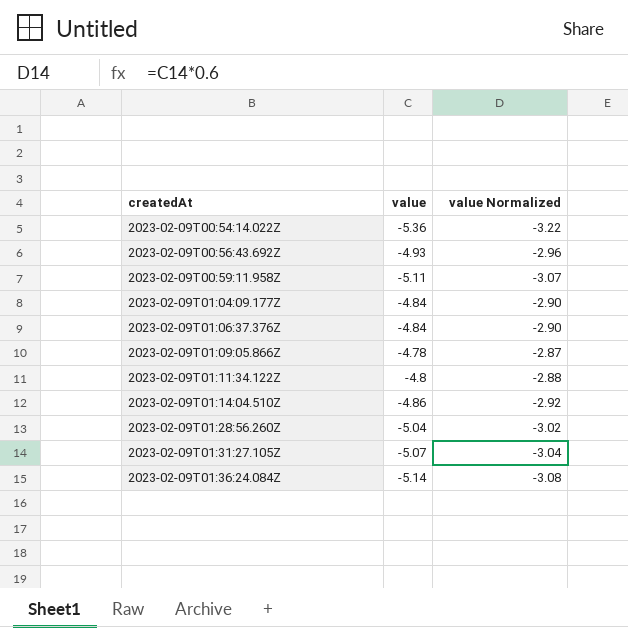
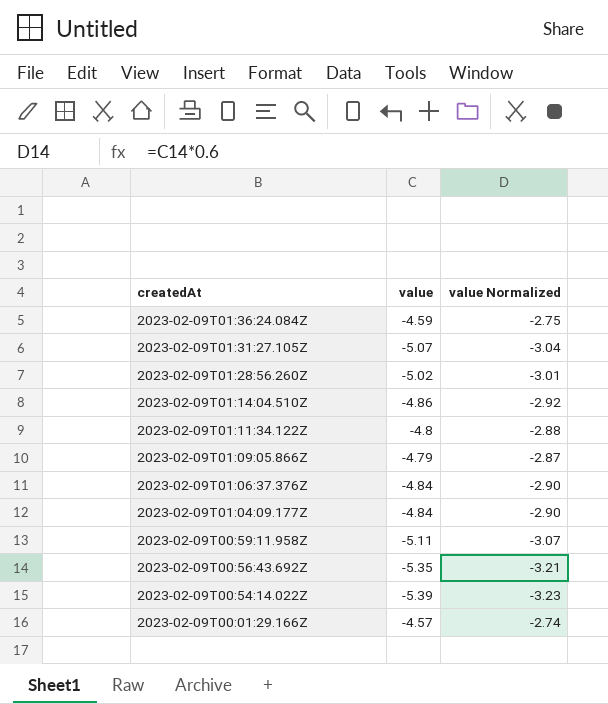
row order: createdAt ascending -> createdAt descending
2023-02-09T01:36:24.084Z | value: -5.14 -> -4.59
2023-02-09T01:36:24.084Z | value Normalized: -3.08 -> -2.75
2023-02-09T01:28:56.260Z | value: -5.04 -> -5.02
2023-02-09T01:28:56.260Z | value Normalized: -3.02 -> -3.01
2023-02-09T01:09:05.866Z | value: -4.78 -> -4.79
2023-02-09T00:56:43.692Z | value: -4.93 -> -5.35
2023-02-09T00:56:43.692Z | value Normalized: -2.96 -> -3.21
2023-02-09T00:54:14.022Z | value: -5.36 -> -5.39
2023-02-09T00:54:14.022Z | value Normalized: -3.22 -> -3.23
row 2023-02-09T00:01:29.166Z: none -> -4.57 | -2.74

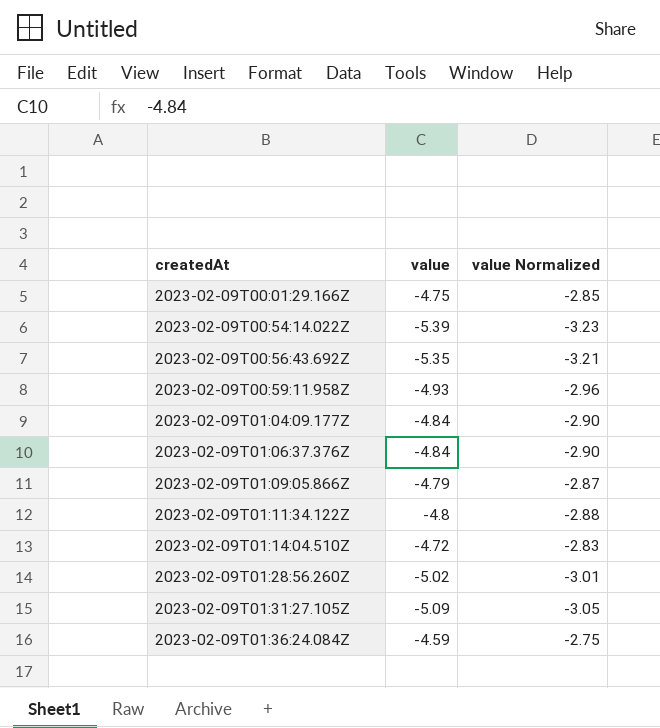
row order: createdAt descending -> createdAt ascending
2023-02-09T00:01:29.166Z | value: -4.57 -> -4.75
2023-02-09T00:01:29.166Z | value Normalized: -2.74 -> -2.85
2023-02-09T00:59:11.958Z | value: -5.11 -> -4.93
2023-02-09T00:59:11.958Z | value Normalized: -3.07 -> -2.96
2023-02-09T01:14:04.510Z | value: -4.86 -> -4.72
2023-02-09T01:14:04.510Z | value Normalized: -2.92 -> -2.83
2023-02-09T01:31:27.105Z | value: -5.07 -> -5.09
2023-02-09T01:31:27.105Z | value Normalized: -3.04 -> -3.05

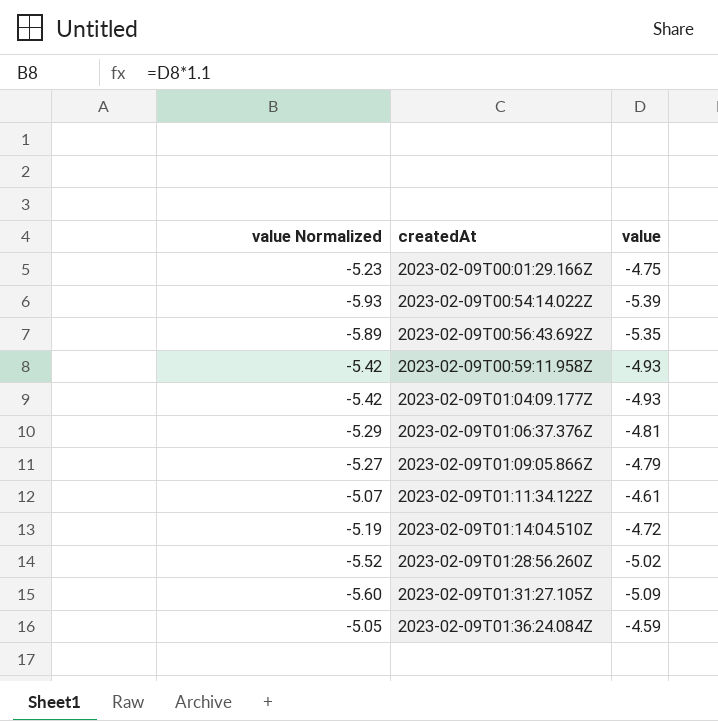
column value Normalized | formula: [value] * 0.6 -> [value] * 1.1
column value Normalized | position: 3 -> 1
2023-02-09T01:04:09.177Z | value: -4.84 -> -4.93
2023-02-09T01:06:37.376Z | value: -4.84 -> -4.81
2023-02-09T01:11:34.122Z | value: -4.8 -> -4.61

